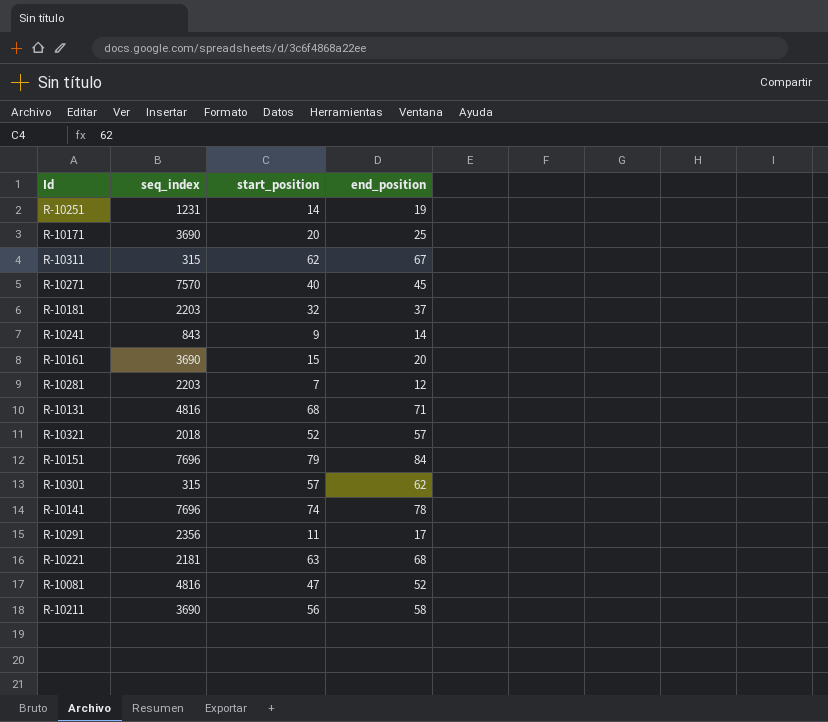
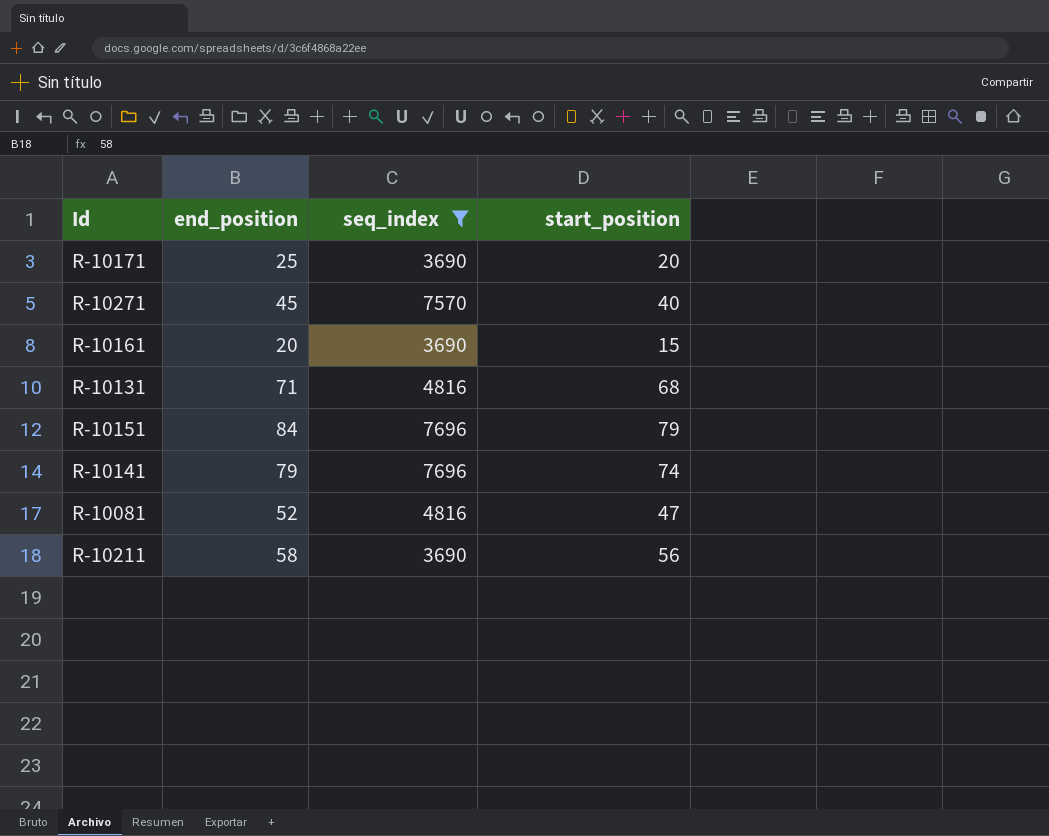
filter: none -> seq_index >= 3690
column end_position | position: 4 -> 2
R-10141 | end_position: 78 -> 79

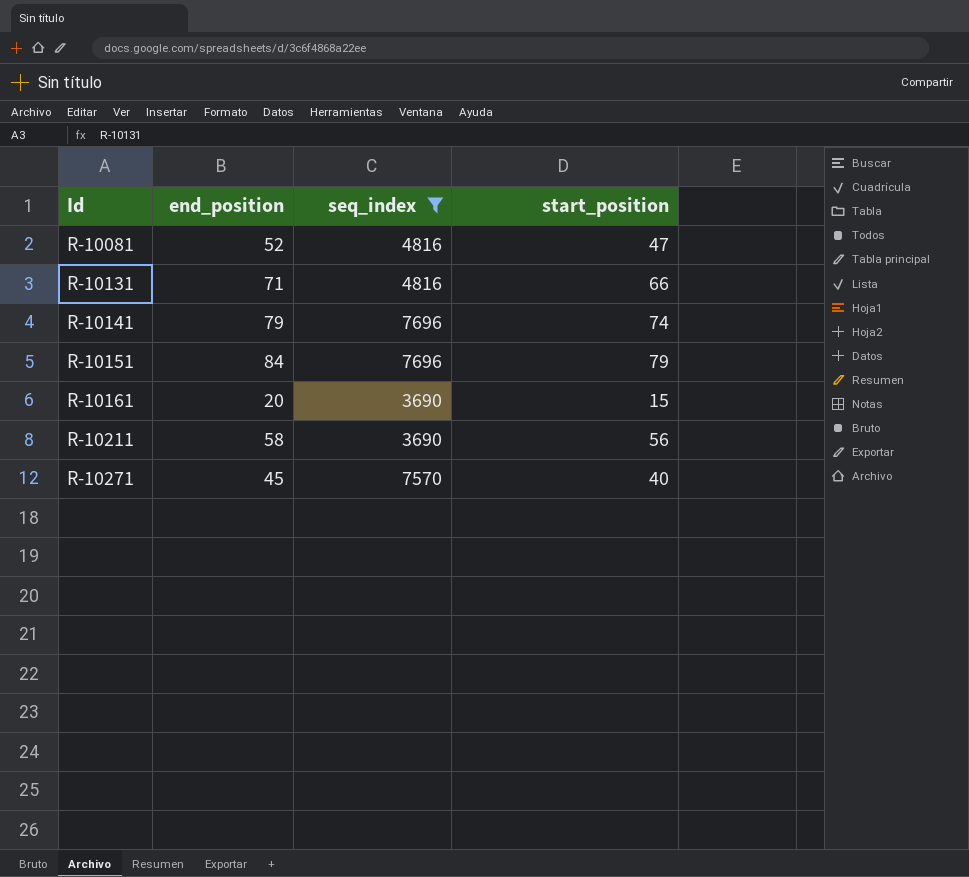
row order: none -> Id ascending
row R-10171: 25 | 3690 | 20 -> none
R-10131 | start_position: 68 -> 66

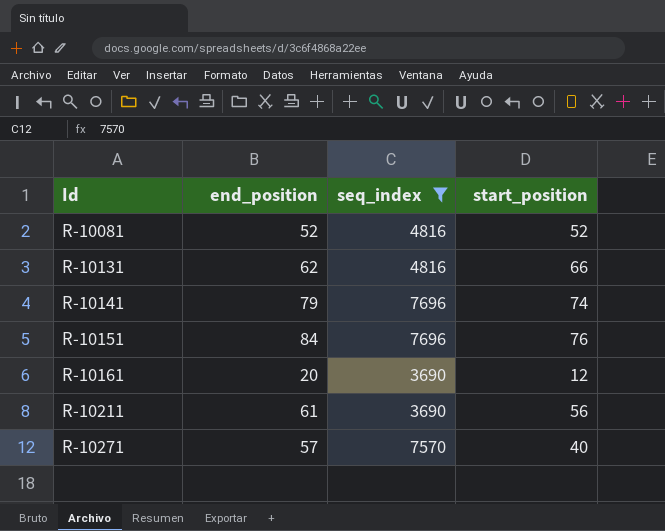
R-10081 | start_position: 47 -> 52
R-10131 | end_position: 71 -> 62
R-10151 | start_position: 79 -> 76
R-10161 | start_position: 15 -> 12
R-10211 | end_position: 58 -> 61
R-10271 | end_position: 45 -> 57

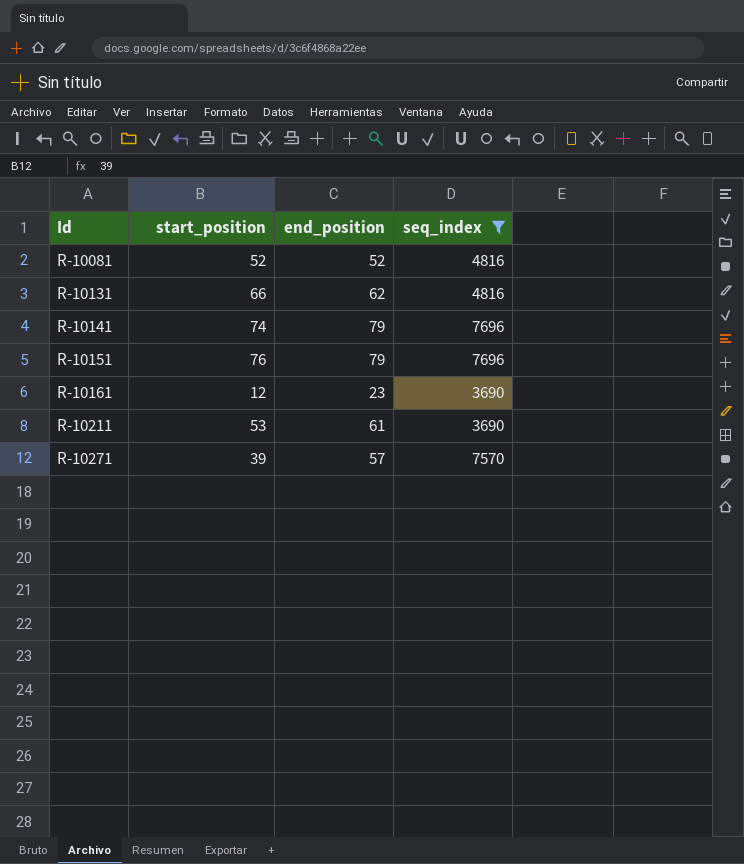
column start_position | position: 4 -> 2
R-10151 | end_position: 84 -> 79
R-10161 | end_position: 20 -> 23
R-10211 | start_position: 56 -> 53
R-10271 | start_position: 40 -> 39

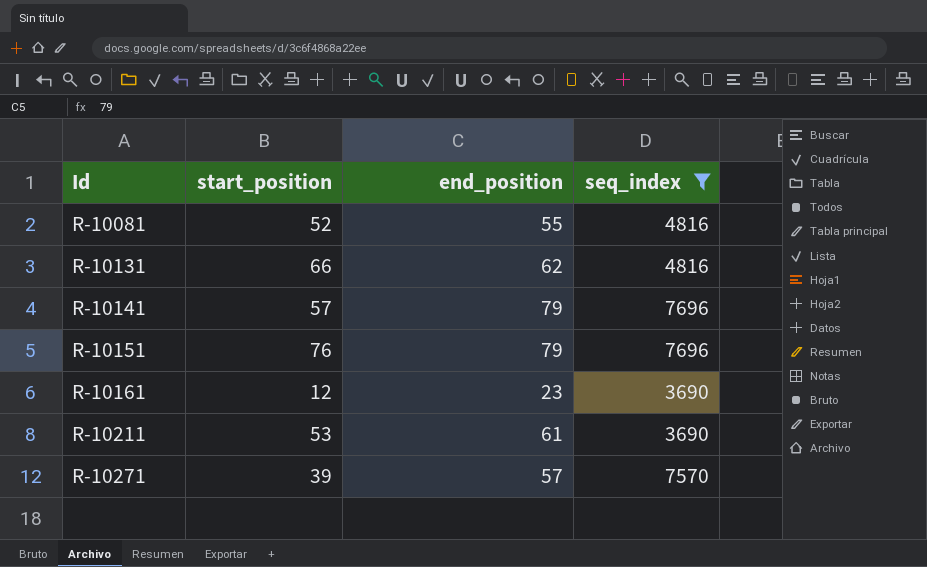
R-10081 | end_position: 52 -> 55
R-10141 | start_position: 74 -> 57

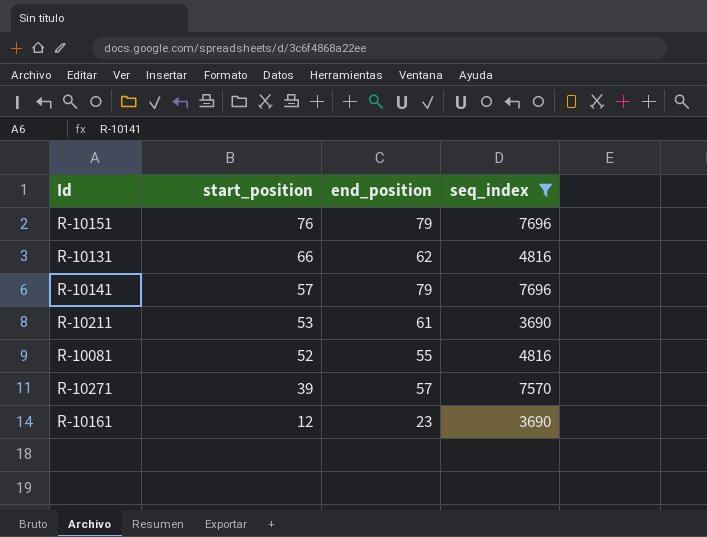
row order: Id ascending -> start_position descending

